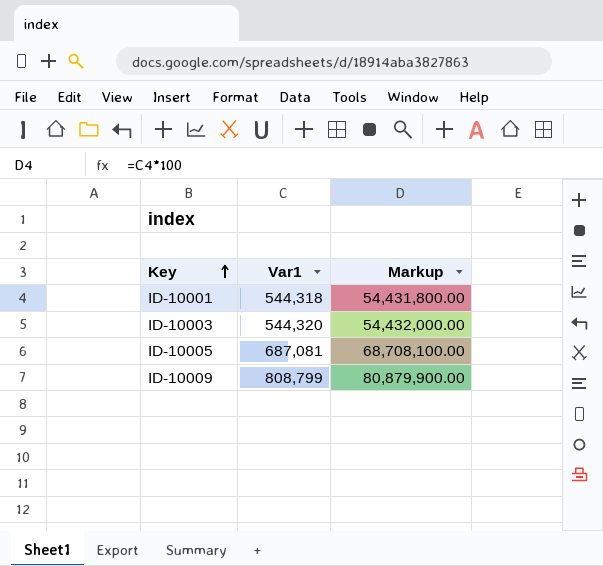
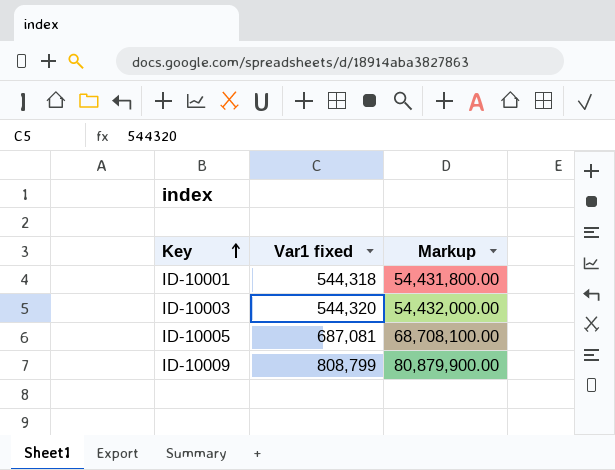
column name: Var1 -> Var1 fixed

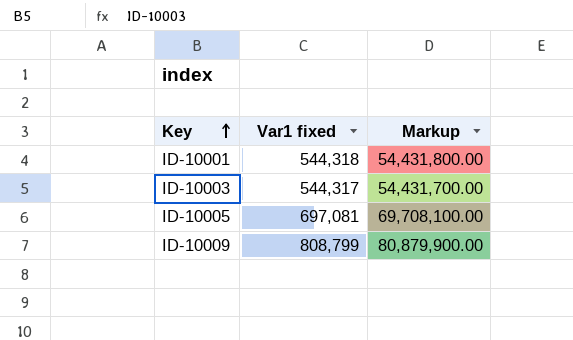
ID-10003 | Var1 fixed: 544,320 -> 544,317
ID-10003 | Markup: 54,432,000.00 -> 54,431,700.00
ID-10005 | Var1 fixed: 687,081 -> 697,081
ID-10005 | Markup: 68,708,100.00 -> 69,708,100.00

